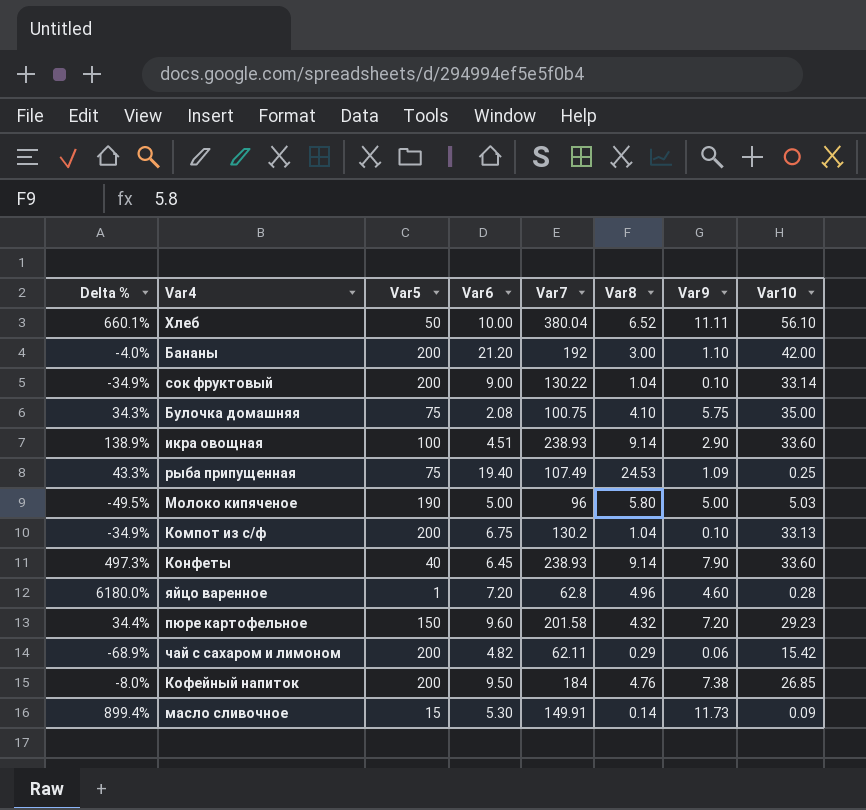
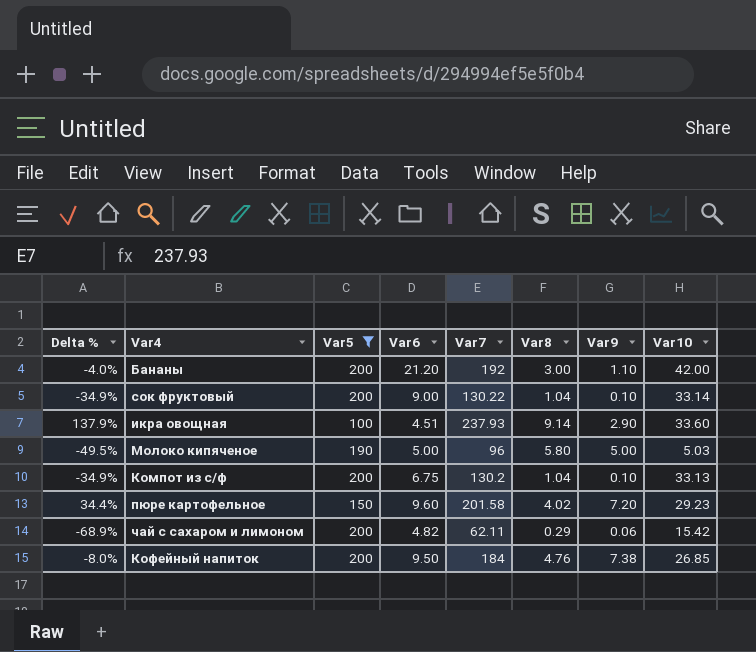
filter: none -> Var5 >= 100
икра овощная | Delta %: 138.9% -> 137.9%
икра овощная | Var7: 238.93 -> 237.93
пюре картофельное | Var8: 4.32 -> 4.02

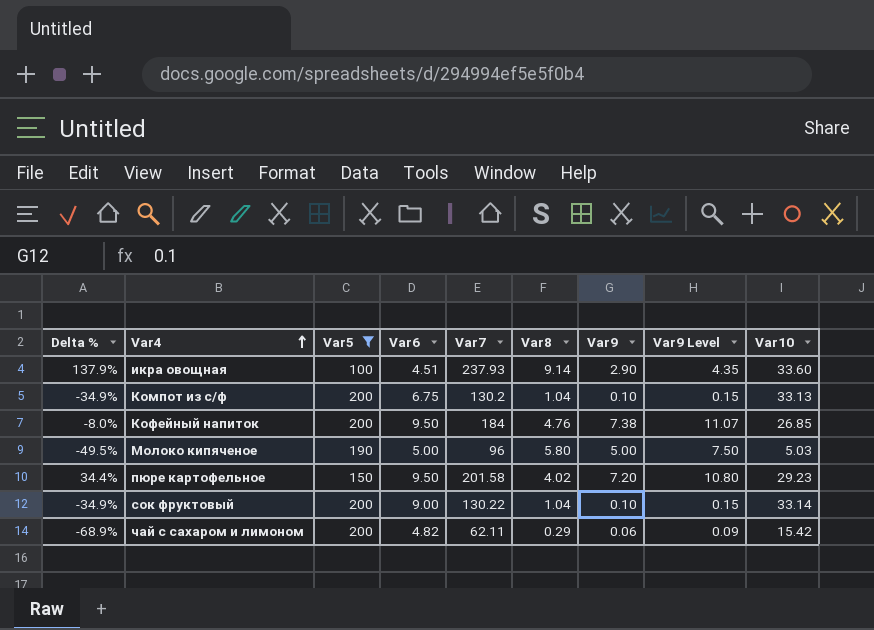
row order: none -> Var4 ascending
column Var9 Level | formula: none -> [Var9] * 1.5
row Бананы: -4.0% | 200 | 21.20 | 192 | 3.00 | 1.10 | 42.00 -> none
пюре картофельное | Var6: 9.60 -> 9.50

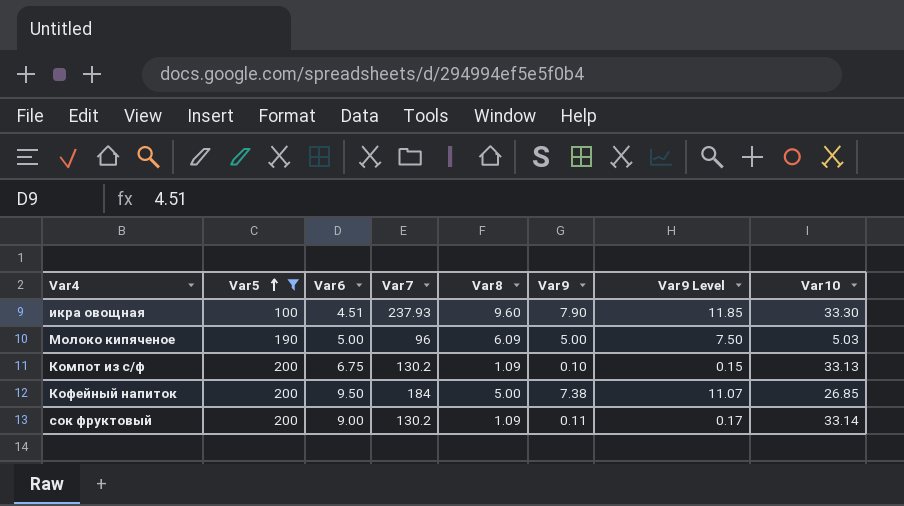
row order: Var4 ascending -> Var5 ascending
column Delta % | formula: ([Var7] - [Var5]) / [Var5] -> none
row пюре картофельное: 34.4% | 150 | 9.50 | 201.58 | 4.02 | 7.20 | 10.80 | 29.23 -> none
row чай с сахаром и лимоном: -68.9% | 200 | 4.82 | 62.11 | 0.29 | 0.06 | 0.09 | 15.42 -> none
икра овощная | Var8: 9.14 -> 9.60
икра овощная | Var9: 2.90 -> 7.90
икра овощная | Var9 Level: 4.35 -> 11.85
икра овощная | Var10: 33.60 -> 33.30
Молоко кипяченое | Var8: 5.80 -> 6.09
Компот из с/ф | Var8: 1.04 -> 1.09
Кофейный напиток | Var8: 4.76 -> 5.00
сок фруктовый | Var7: 130.22 -> 130.2
сок фруктовый | Var8: 1.04 -> 1.09
сок фруктовый | Var9: 0.10 -> 0.11
сок фруктовый | Var9 Level: 0.15 -> 0.17

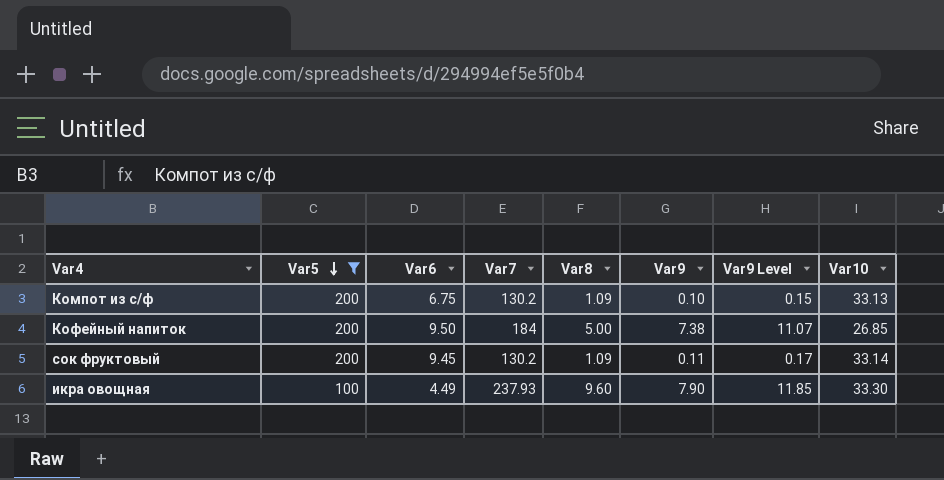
row order: Var5 ascending -> Var5 descending
row Молоко кипяченое: 190 | 5.00 | 96 | 6.09 | 5.00 | 7.50 | 5.03 -> none
сок фруктовый | Var6: 9.00 -> 9.45
икра овощная | Var6: 4.51 -> 4.49

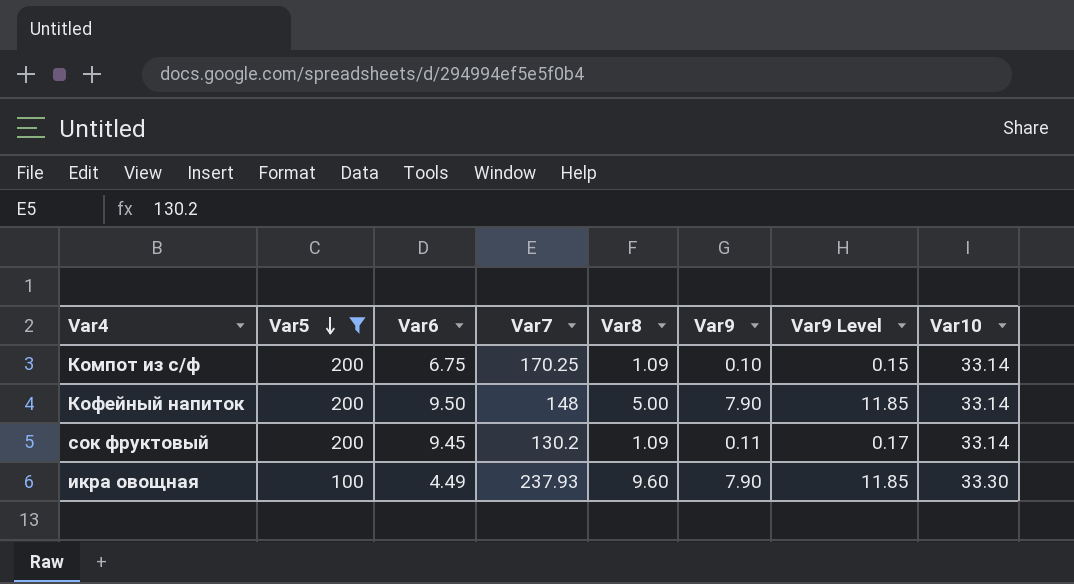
Компот из с/ф | Var7: 130.2 -> 170.25
Компот из с/ф | Var10: 33.13 -> 33.14
Кофейный напиток | Var7: 184 -> 148
Кофейный напиток | Var9: 7.38 -> 7.90
Кофейный напиток | Var9 Level: 11.07 -> 11.85
Кофейный напиток | Var10: 26.85 -> 33.14

